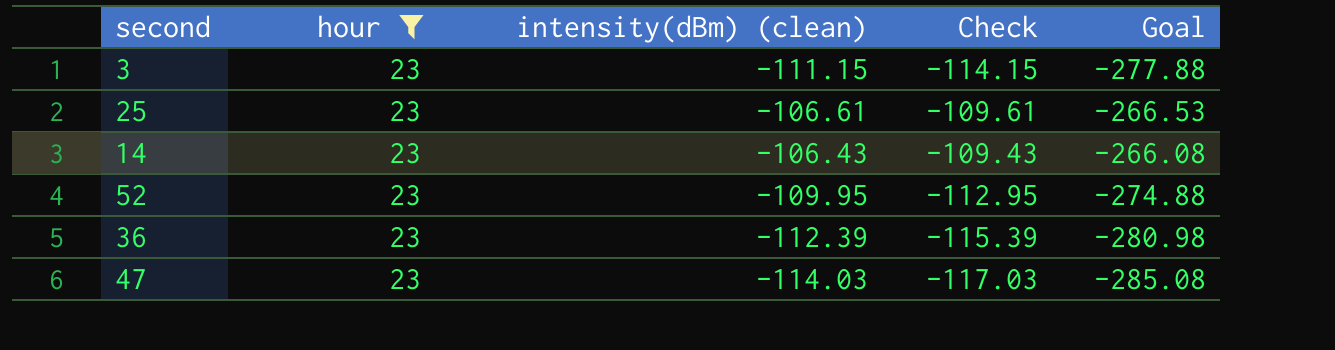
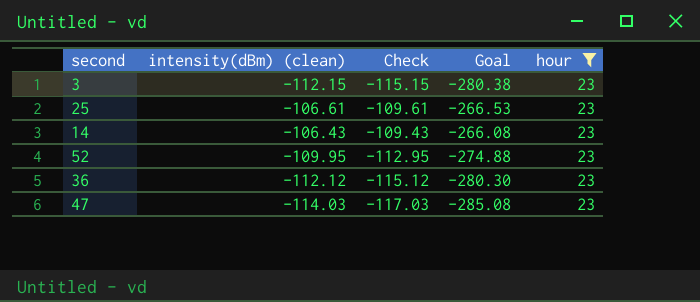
column hour | position: 2 -> 5
3 | intensity(dBm) (clean): -111.15 -> -112.15
3 | Check: -114.15 -> -115.15
3 | Goal: -277.88 -> -280.38
36 | intensity(dBm) (clean): -112.39 -> -112.12
36 | Check: -115.39 -> -115.12
36 | Goal: -280.98 -> -280.30

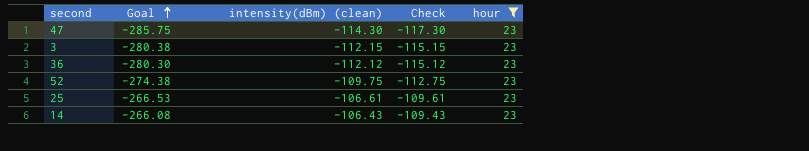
row order: none -> Goal ascending
column Goal | position: 4 -> 2
47 | Goal: -285.08 -> -285.75
47 | intensity(dBm) (clean): -114.03 -> -114.30
47 | Check: -117.03 -> -117.30
52 | Goal: -274.88 -> -274.38
52 | intensity(dBm) (clean): -109.95 -> -109.75
52 | Check: -112.95 -> -112.75

